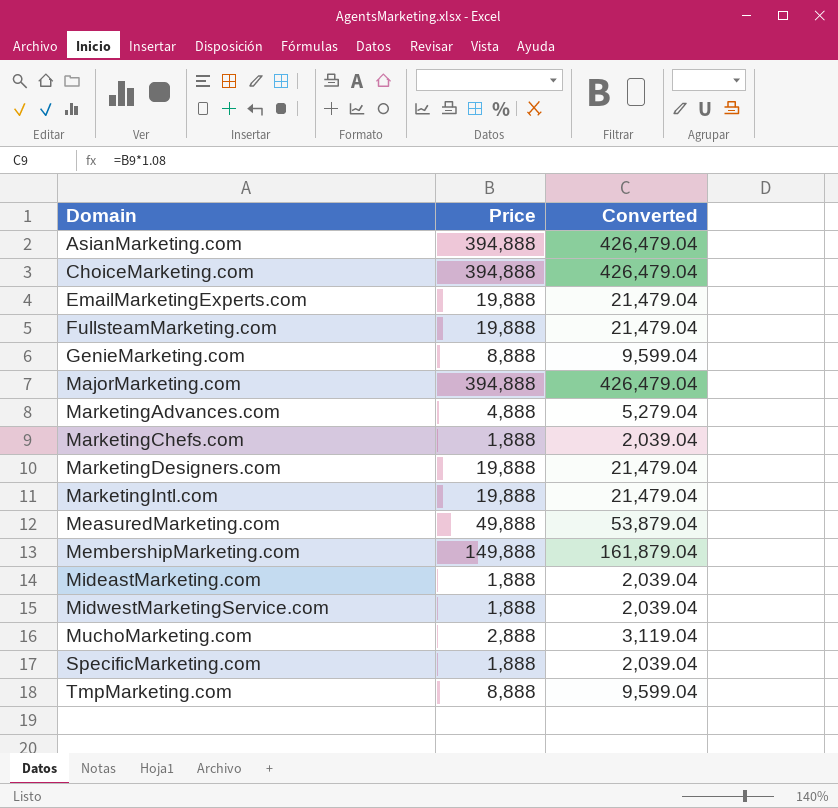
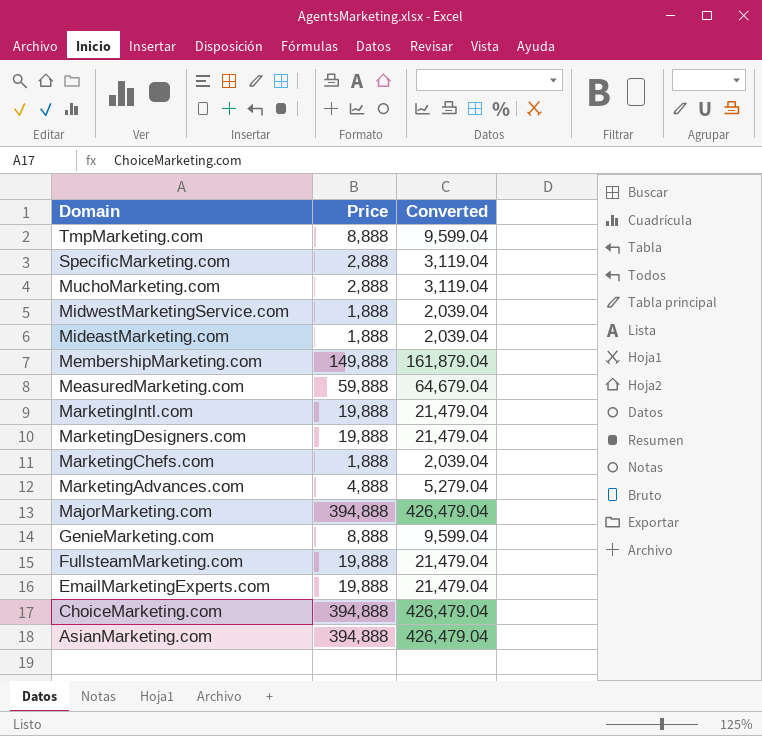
row order: Domain ascending -> Domain descending
SpecificMarketing.com | Price: 1,888 -> 2,888
SpecificMarketing.com | Converted: 2,039.04 -> 3,119.04
MeasuredMarketing.com | Price: 49,888 -> 59,888
MeasuredMarketing.com | Converted: 53,879.04 -> 64,679.04

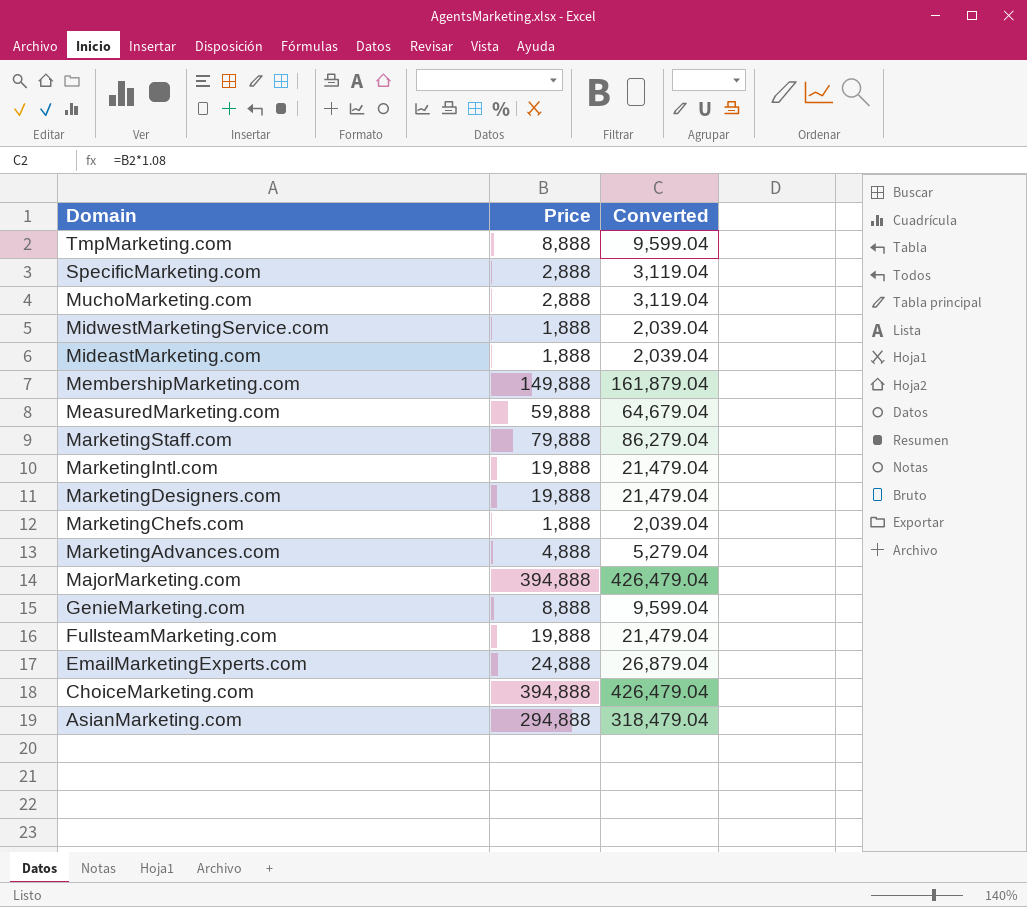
row MarketingStaff.com: none -> 79,888 | 86,279.04
EmailMarketingExperts.com | Price: 19,888 -> 24,888
EmailMarketingExperts.com | Converted: 21,479.04 -> 26,879.04
AsianMarketing.com | Price: 394,888 -> 294,888
AsianMarketing.com | Converted: 426,479.04 -> 318,479.04

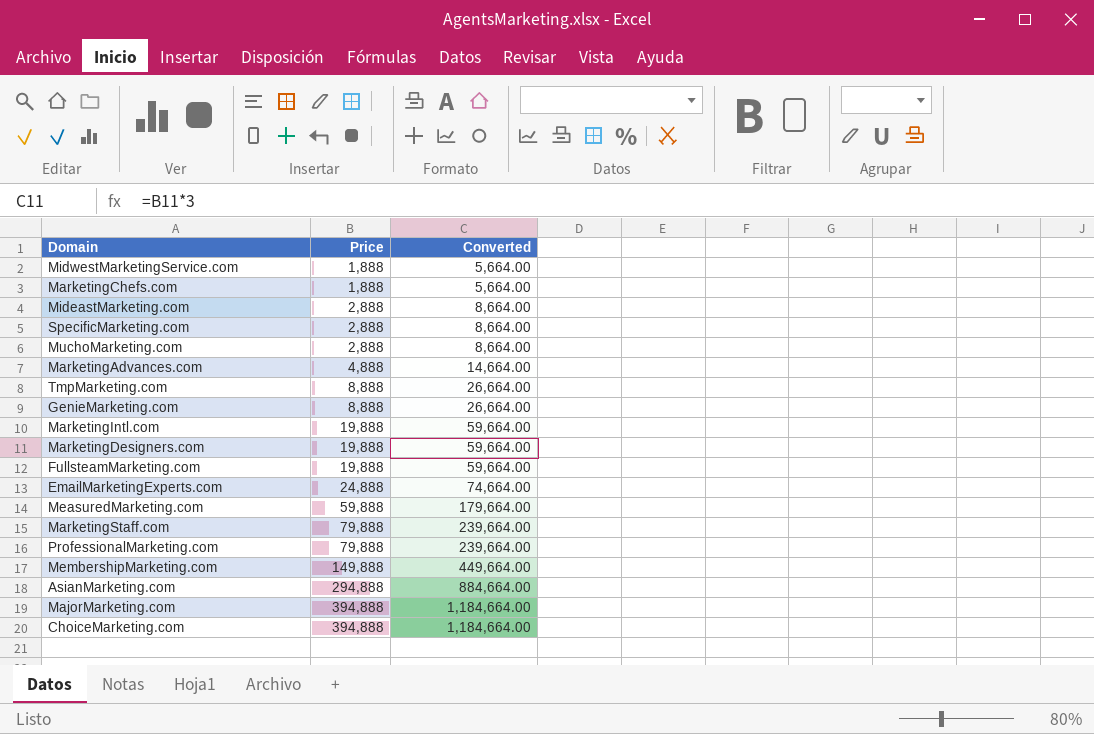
row order: Domain descending -> Price ascending
column Converted | formula: [Price] * 1.08 -> [Price] * 3
MideastMarketing.com | Price: 1,888 -> 2,888
row ProfessionalMarketing.com: none -> 79,888 | 239,664.00

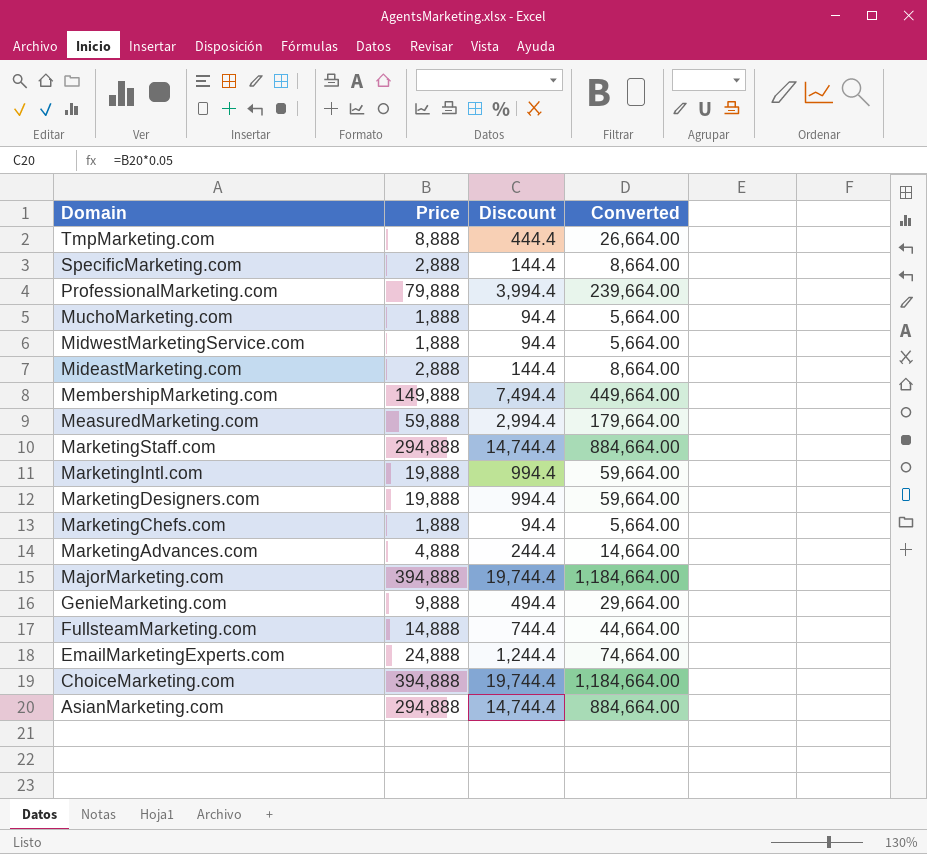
row order: Price ascending -> Domain descending
column Discount | formula: none -> [Price] * 0.05
MuchoMarketing.com | Price: 2,888 -> 1,888
MuchoMarketing.com | Converted: 8,664.00 -> 5,664.00
MarketingStaff.com | Price: 79,888 -> 294,888
MarketingStaff.com | Converted: 239,664.00 -> 884,664.00
GenieMarketing.com | Price: 8,888 -> 9,888
GenieMarketing.com | Converted: 26,664.00 -> 29,664.00
FullsteamMarketing.com | Price: 19,888 -> 14,888
FullsteamMarketing.com | Converted: 59,664.00 -> 44,664.00

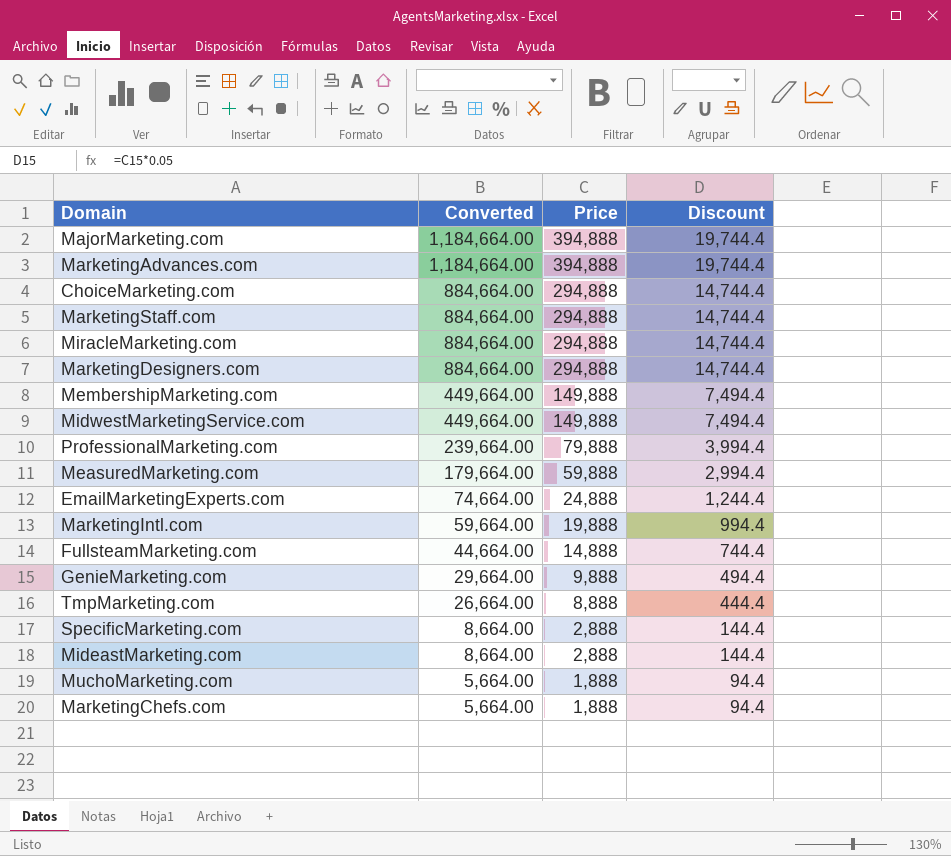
row order: Domain descending -> Converted descending
column Converted | position: 4 -> 2
row AsianMarketing.com: 294,888 | 14,744.4 | 884,664.00 -> none
MarketingAdvances.com | Converted: 14,664.00 -> 1,184,664.00
MarketingAdvances.com | Price: 4,888 -> 394,888
MarketingAdvances.com | Discount: 244.4 -> 19,744.4
ChoiceMarketing.com | Converted: 1,184,664.00 -> 884,664.00
ChoiceMarketing.com | Price: 394,888 -> 294,888
ChoiceMarketing.com | Discount: 19,744.4 -> 14,744.4
row MiracleMarketing.com: none -> 884,664.00 | 294,888 | 14,744.4
MarketingDesigners.com | Converted: 59,664.00 -> 884,664.00
MarketingDesigners.com | Price: 19,888 -> 294,888
MarketingDesigners.com | Discount: 994.4 -> 14,744.4
MidwestMarketingService.com | Converted: 5,664.00 -> 449,664.00
MidwestMarketingService.com | Price: 1,888 -> 149,888
MidwestMarketingService.com | Discount: 94.4 -> 7,494.4

